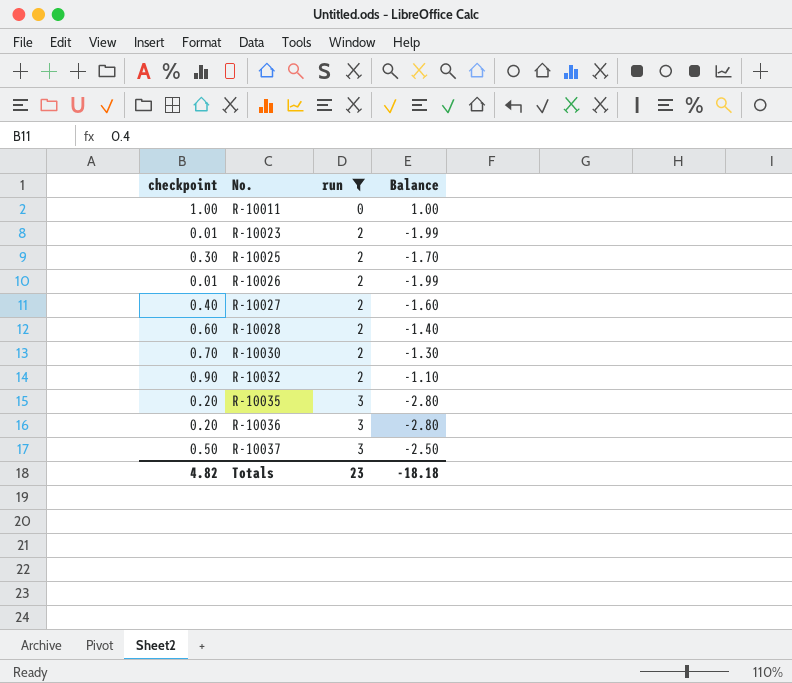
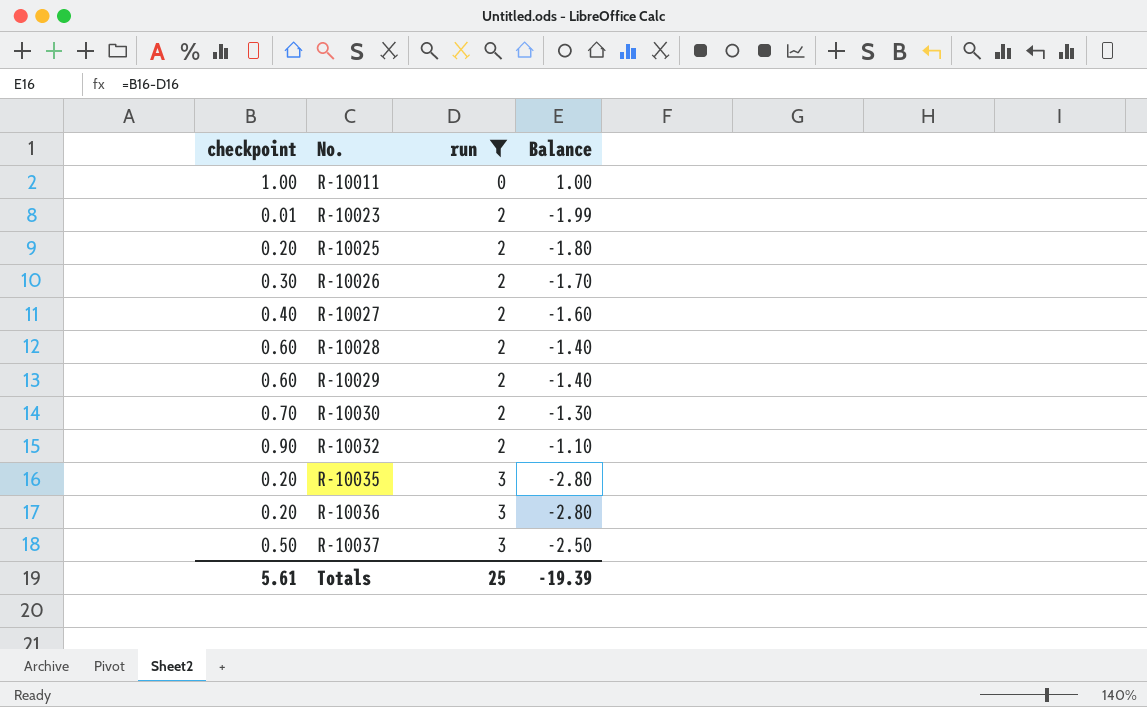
R-10025 | checkpoint: 0.30 -> 0.20
R-10025 | Balance: -1.70 -> -1.80
R-10026 | checkpoint: 0.01 -> 0.30
R-10026 | Balance: -1.99 -> -1.70
row R-10029: none -> 0.60 | 2 | -1.40
Totals | checkpoint: 4.82 -> 5.61
Totals | run: 23 -> 25
Totals | Balance: -18.18 -> -19.39

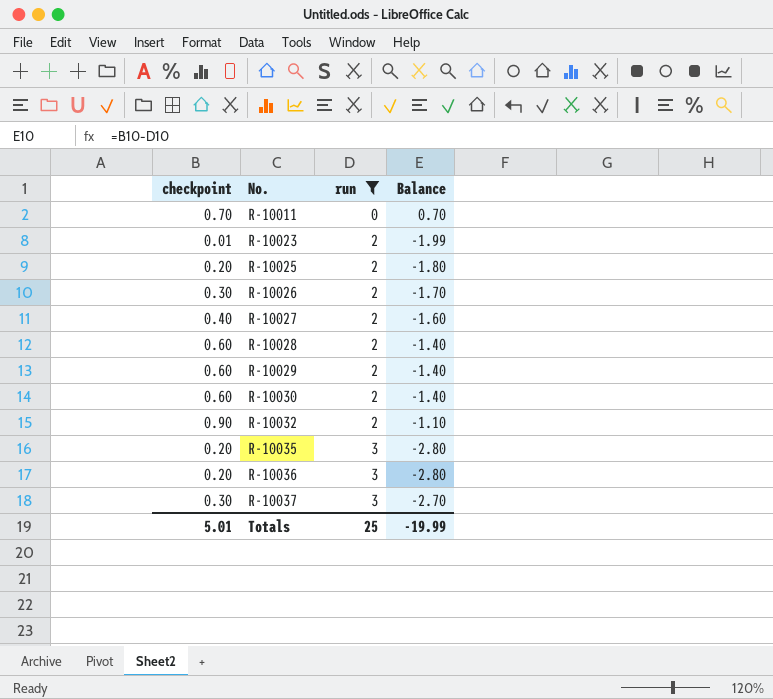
R-10011 | checkpoint: 1.00 -> 0.70
R-10011 | Balance: 1.00 -> 0.70
R-10030 | checkpoint: 0.70 -> 0.60
R-10030 | Balance: -1.30 -> -1.40
R-10037 | checkpoint: 0.50 -> 0.30
R-10037 | Balance: -2.50 -> -2.70
Totals | checkpoint: 5.61 -> 5.01
Totals | Balance: -19.39 -> -19.99

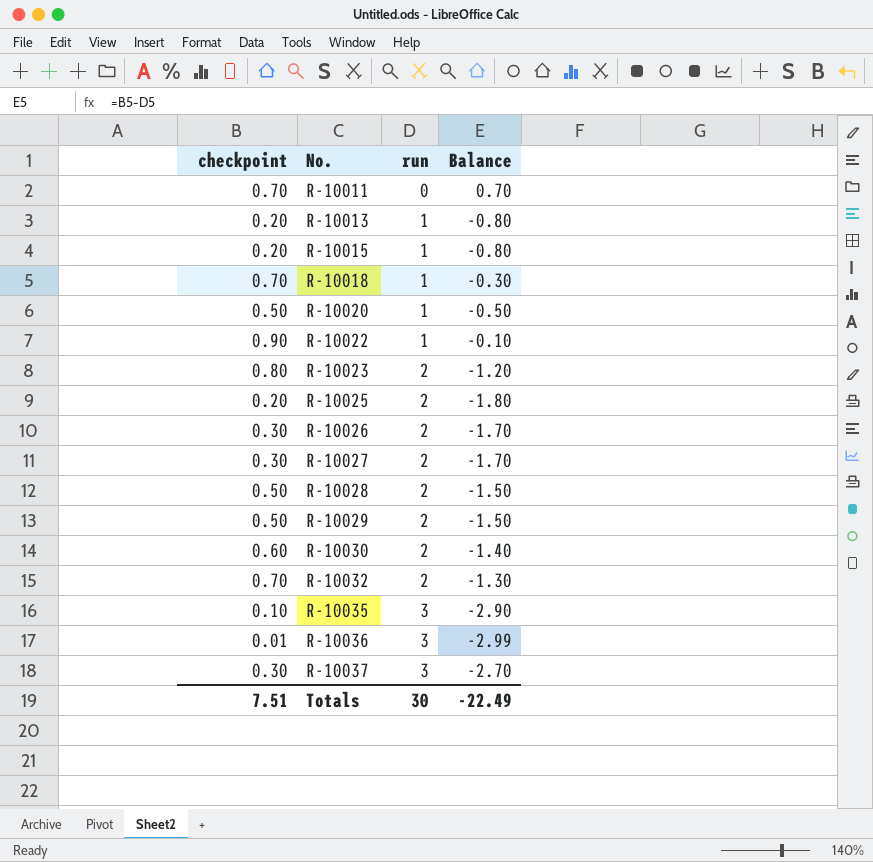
filter: run != 1 -> none
R-10023 | checkpoint: 0.01 -> 0.80
R-10023 | Balance: -1.99 -> -1.20
R-10027 | checkpoint: 0.40 -> 0.30
R-10027 | Balance: -1.60 -> -1.70
R-10028 | checkpoint: 0.60 -> 0.50
R-10028 | Balance: -1.40 -> -1.50
R-10029 | checkpoint: 0.60 -> 0.50
R-10029 | Balance: -1.40 -> -1.50
R-10032 | checkpoint: 0.90 -> 0.70
R-10032 | Balance: -1.10 -> -1.30
R-10035 | checkpoint: 0.20 -> 0.10
R-10035 | Balance: -2.80 -> -2.90
R-10036 | checkpoint: 0.20 -> 0.01
R-10036 | Balance: -2.80 -> -2.99
Totals | checkpoint: 5.01 -> 7.51
Totals | run: 25 -> 30
Totals | Balance: -19.99 -> -22.49

